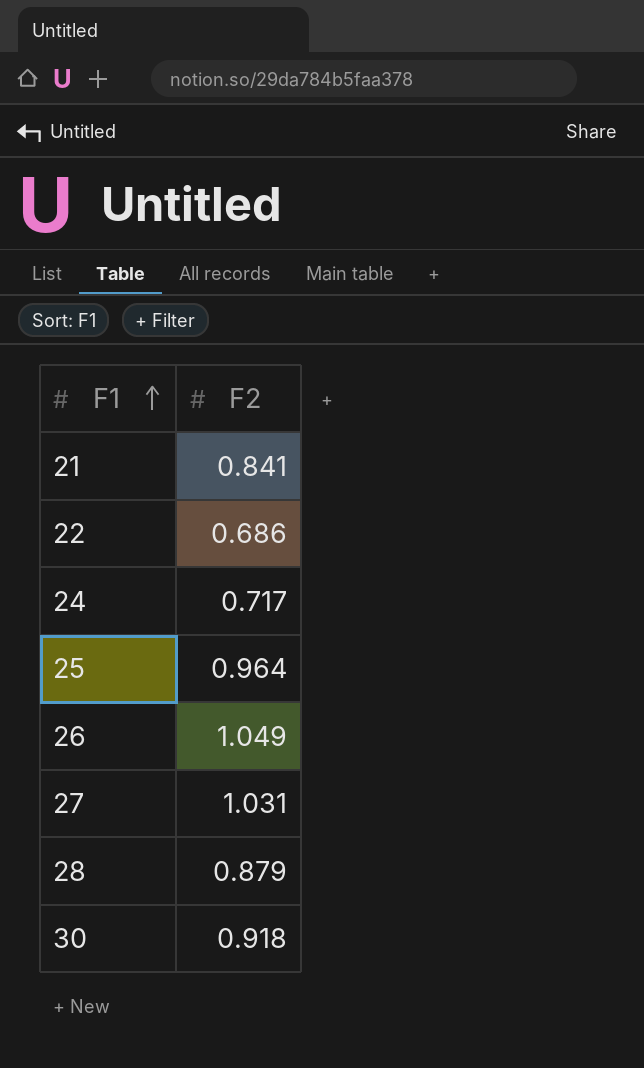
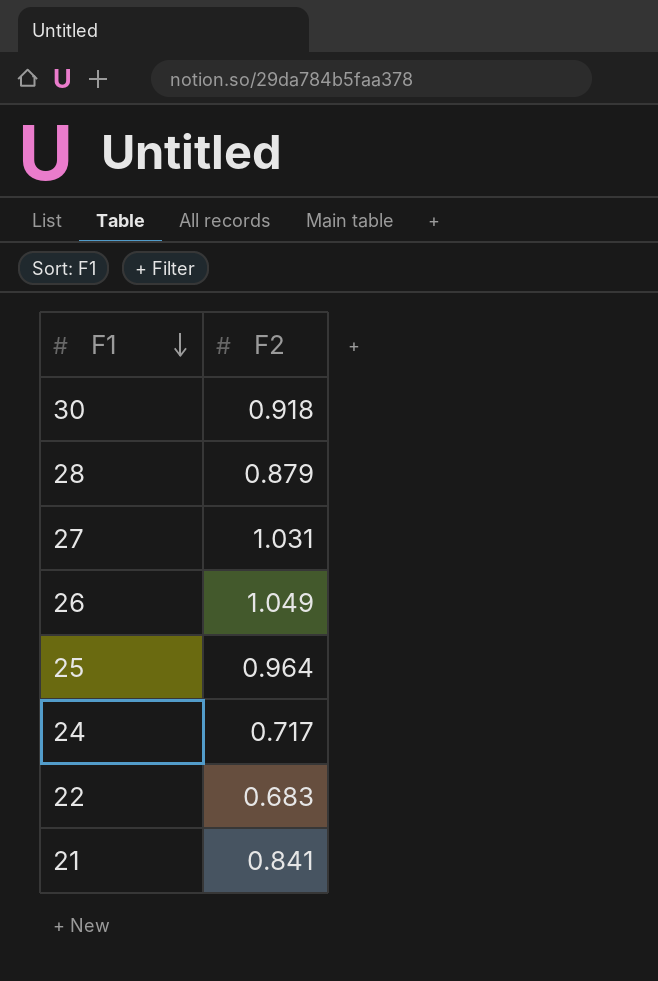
row order: F1 ascending -> F1 descending
22 | F2: 0.686 -> 0.683

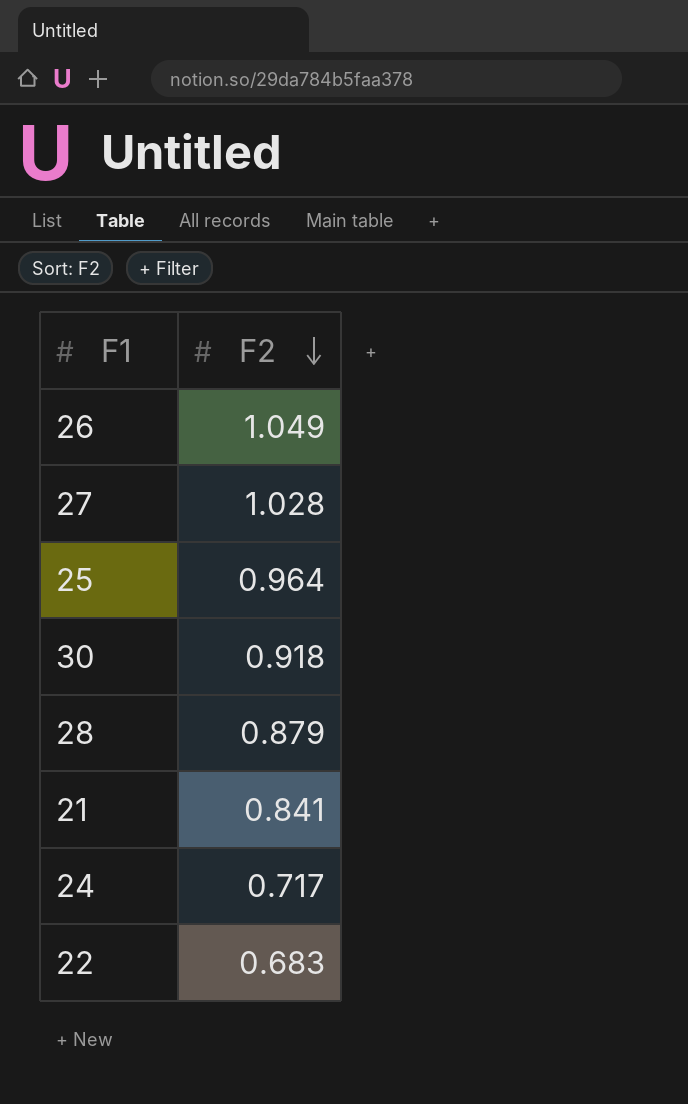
row order: F1 descending -> F2 descending
27 | F2: 1.031 -> 1.028

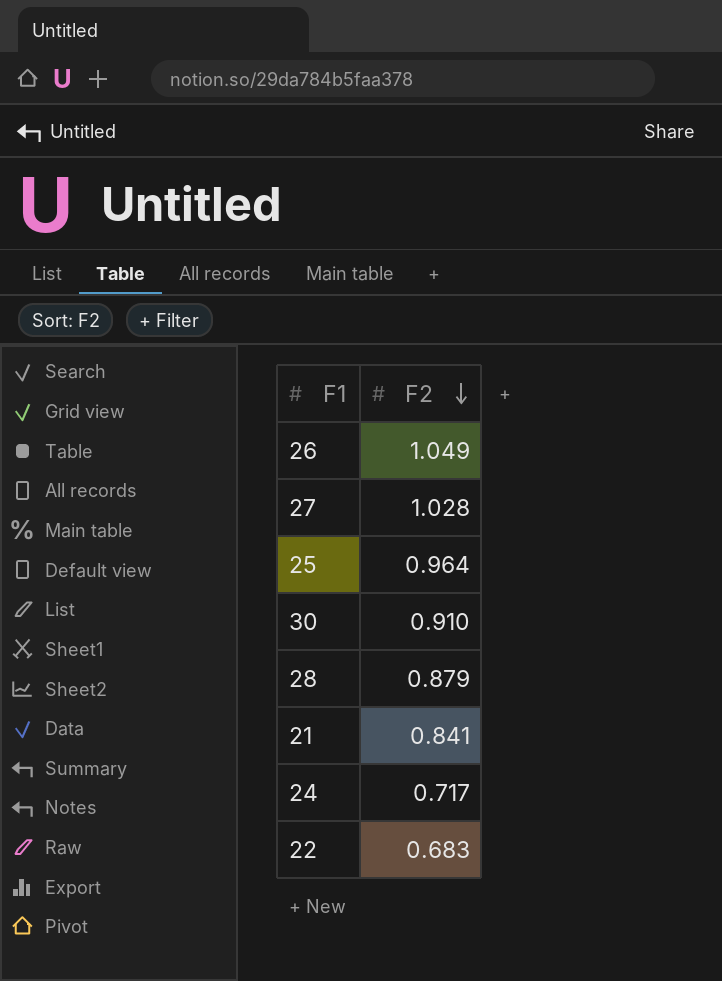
30 | F2: 0.918 -> 0.910

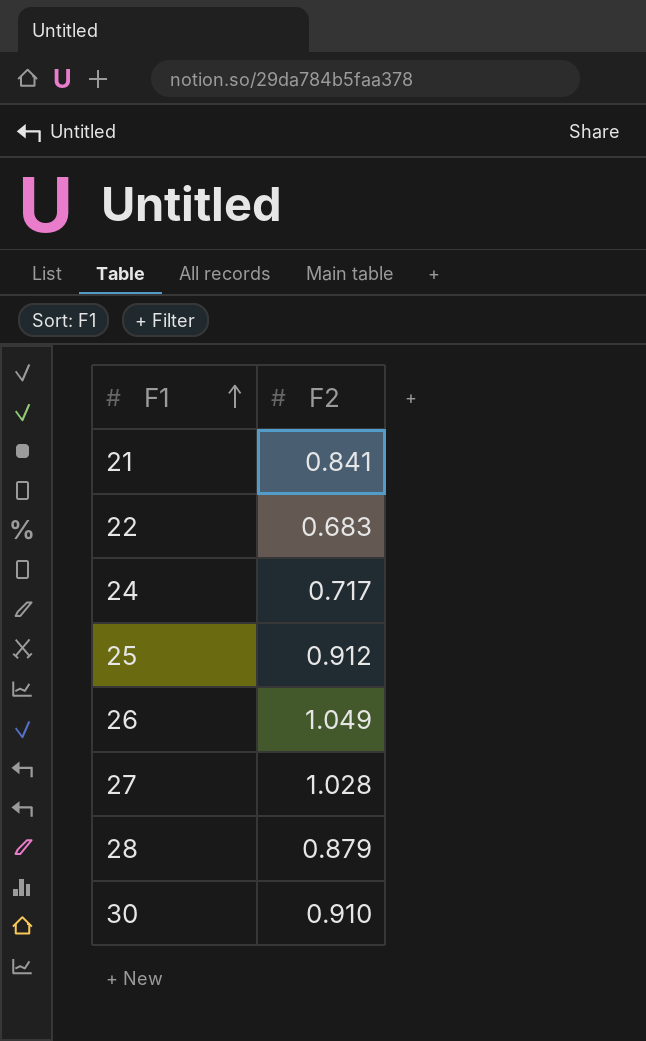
row order: F2 descending -> F1 ascending
25 | F2: 0.964 -> 0.912

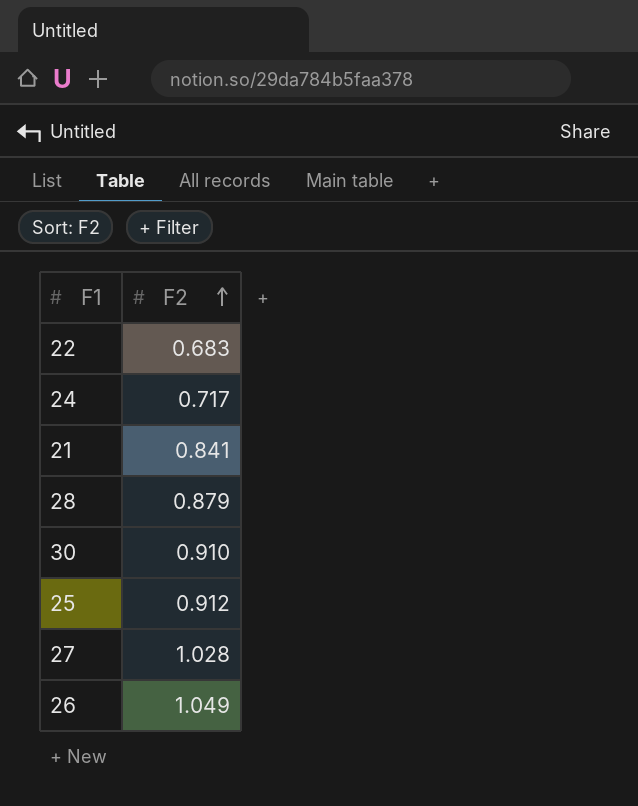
row order: F1 ascending -> F2 ascending

